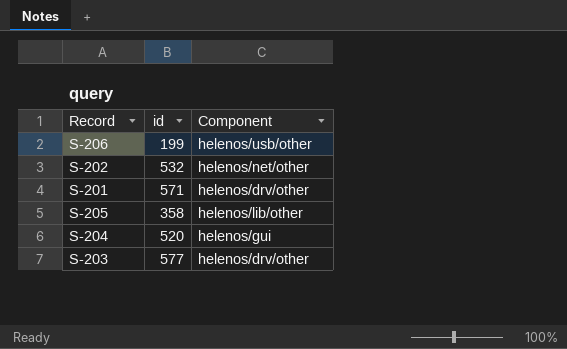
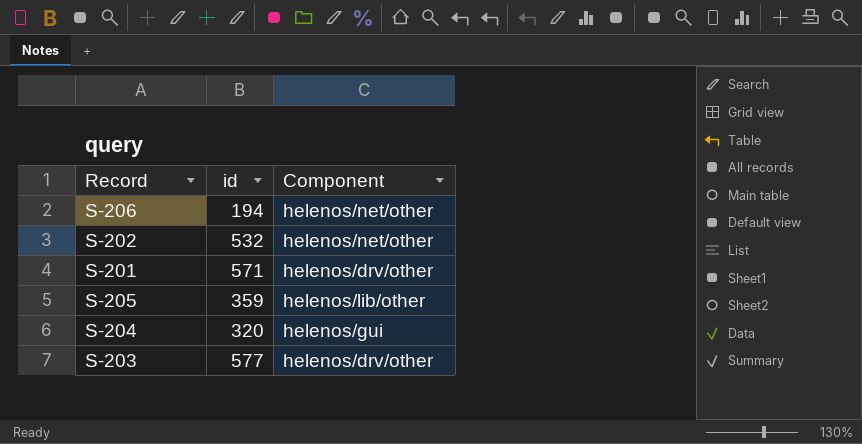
S-206 | id: 199 -> 194
S-206 | Component: helenos/usb/other -> helenos/net/other
S-205 | id: 358 -> 359
S-204 | id: 520 -> 320

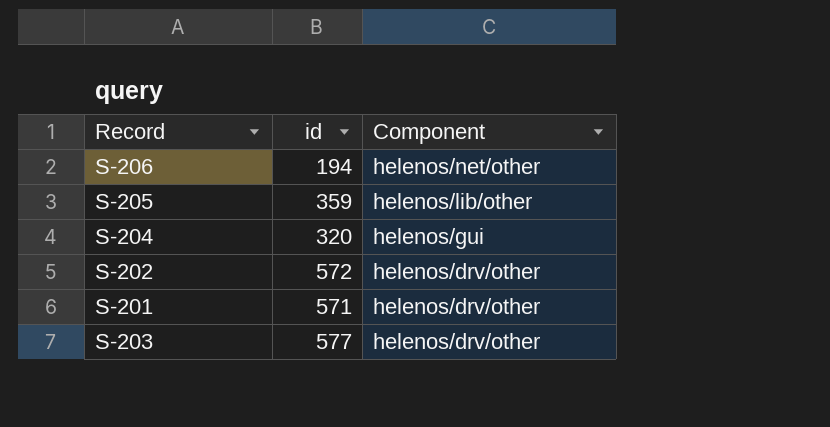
row order: none -> Component descending
S-202 | id: 532 -> 572
S-202 | Component: helenos/net/other -> helenos/drv/other

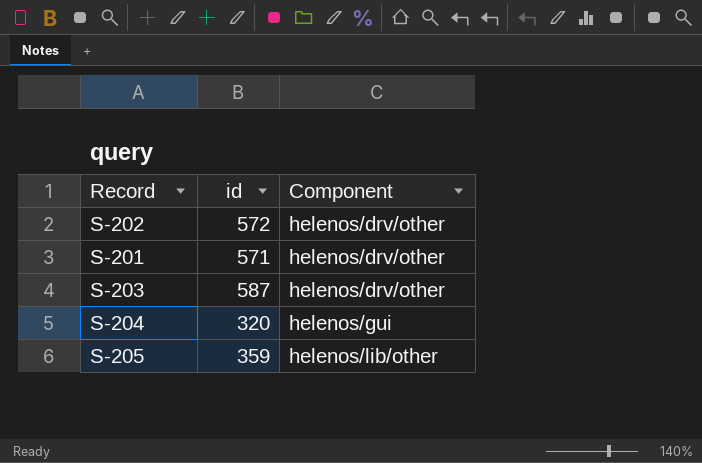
row order: Component descending -> Component ascending
row S-206: 194 | helenos/net/other -> none
S-203 | id: 577 -> 587

